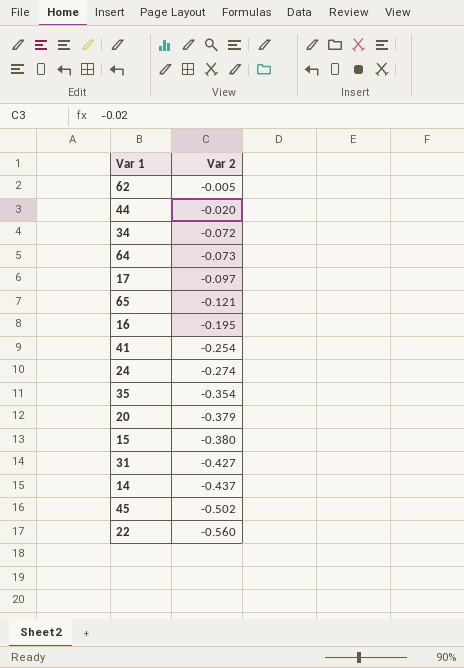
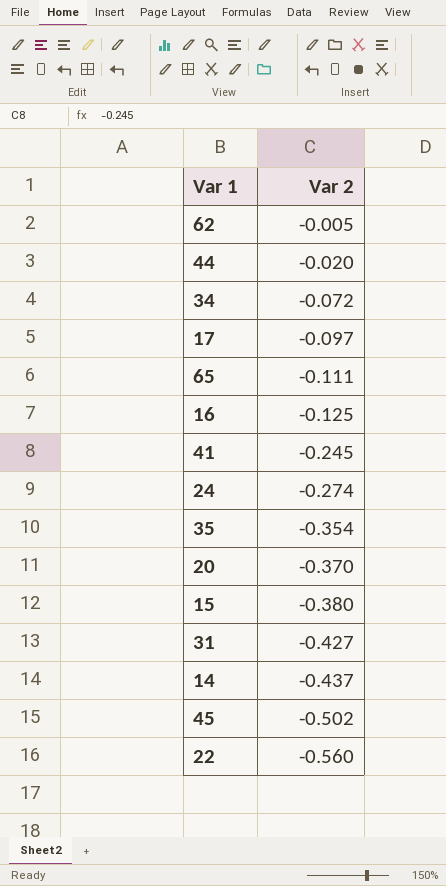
row 64: -0.073 -> none
65 | Var 2: -0.121 -> -0.111
16 | Var 2: -0.195 -> -0.125
41 | Var 2: -0.254 -> -0.245
20 | Var 2: -0.379 -> -0.370

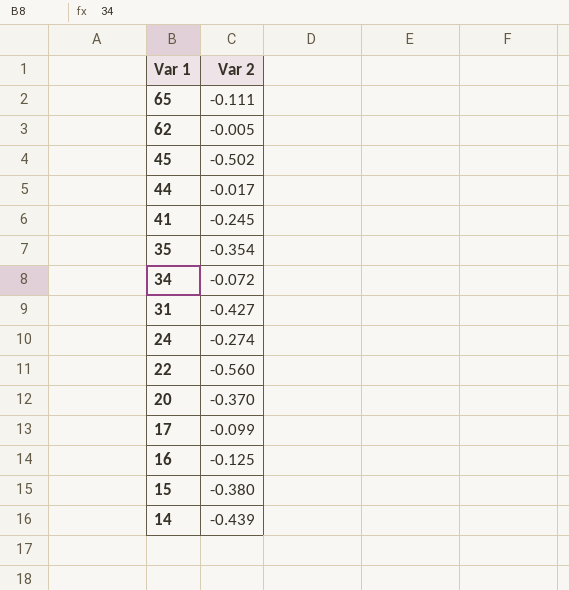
row order: Var 2 descending -> Var 1 descending
44 | Var 2: -0.020 -> -0.017
17 | Var 2: -0.097 -> -0.099
14 | Var 2: -0.437 -> -0.439

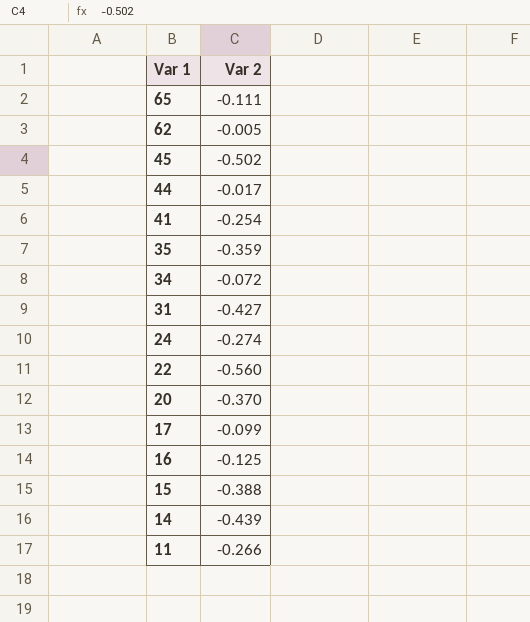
41 | Var 2: -0.245 -> -0.254
35 | Var 2: -0.354 -> -0.359
15 | Var 2: -0.380 -> -0.388
row 11: none -> -0.266

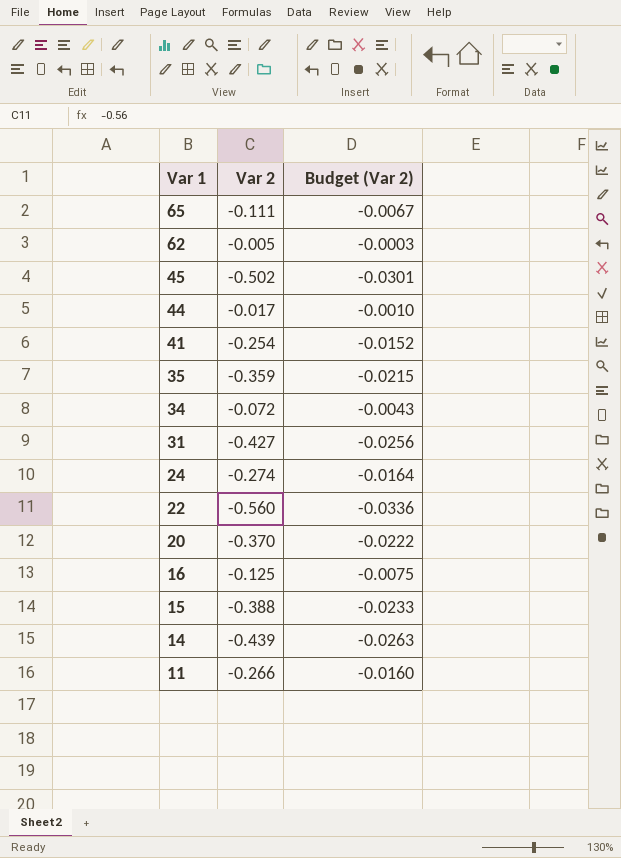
column Budget (Var 2) | formula: none -> [Var 2] * 0.06
row 17: -0.099 -> none

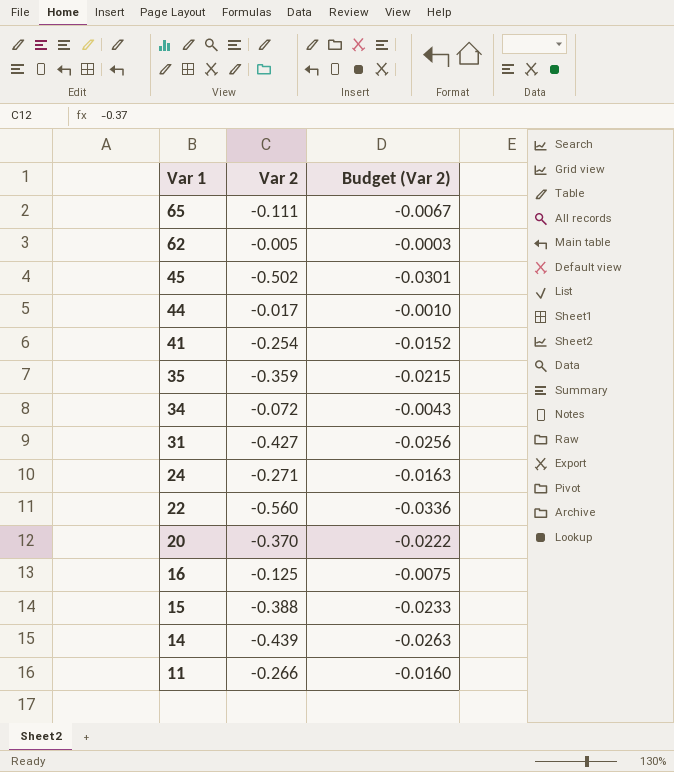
24 | Var 2: -0.274 -> -0.271
24 | Budget (Var 2): -0.0164 -> -0.0163

